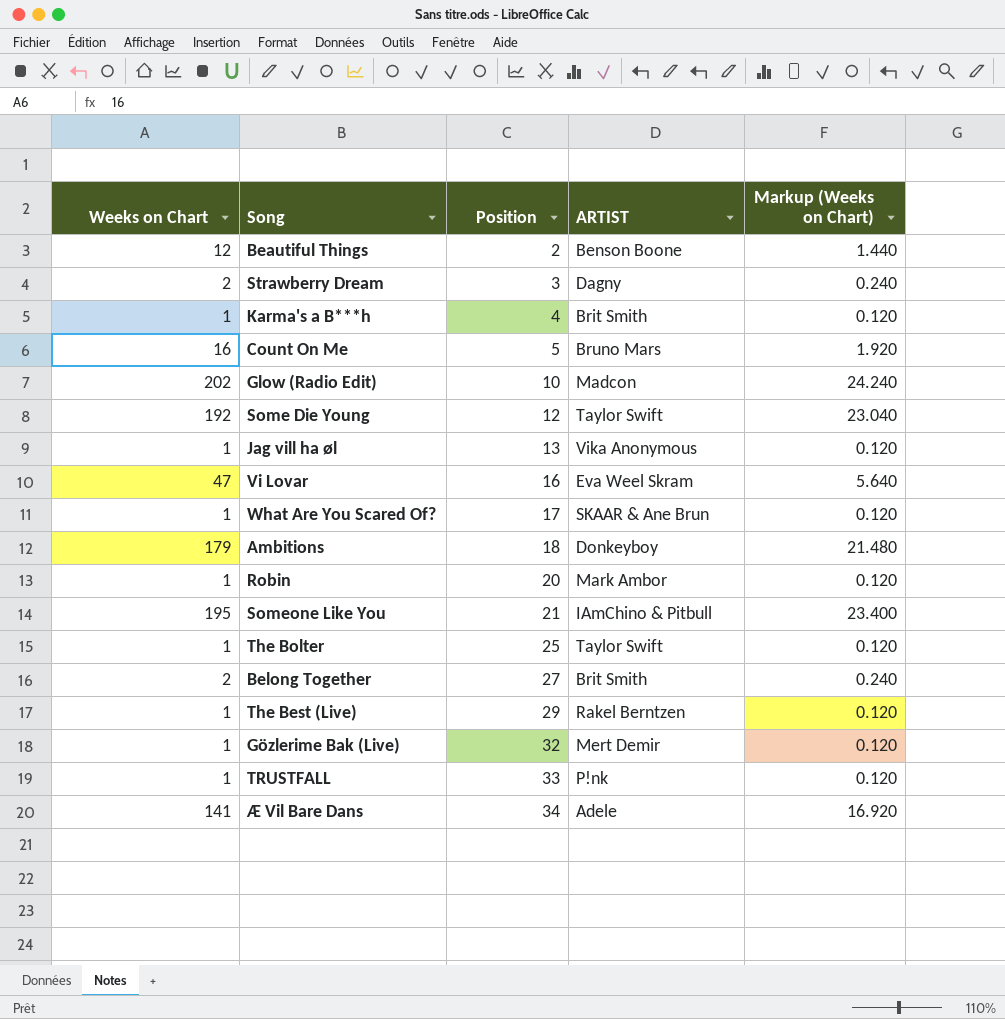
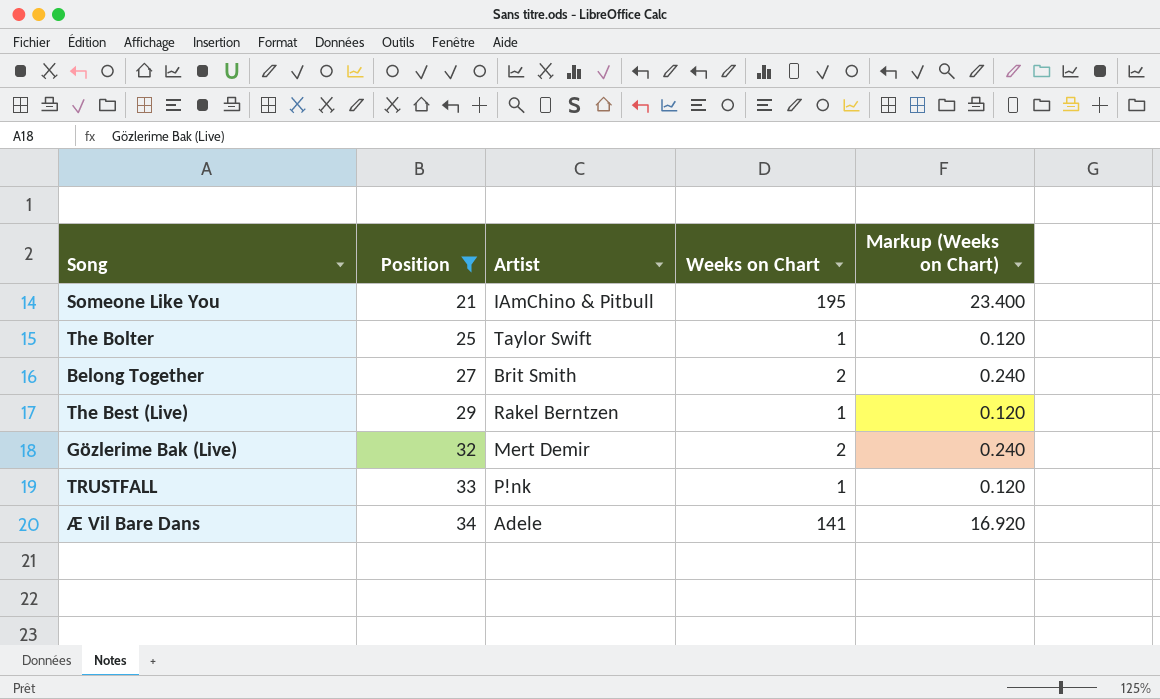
filter: none -> Position >= 21
column name: ARTIST -> Artist
column Weeks on Chart | position: 1 -> 4
Gözlerime Bak (Live) | Weeks on Chart: 1 -> 2
Gözlerime Bak (Live) | Markup (Weeks on Chart): 0.120 -> 0.240

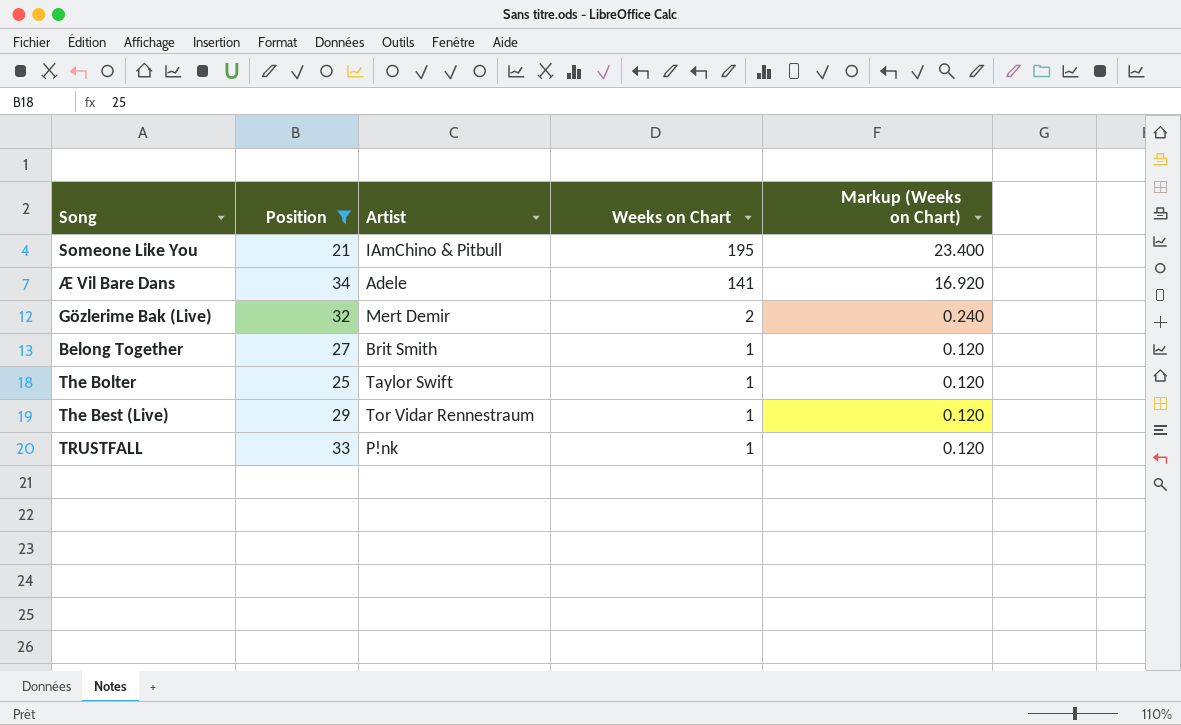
row order: Position ascending -> Weeks on Chart descending
Belong Together | Weeks on Chart: 2 -> 1
Belong Together | Markup (Weeks on Chart): 0.240 -> 0.120
The Best (Live) | Artist: Rakel Berntzen -> Tor Vidar Rennestraum

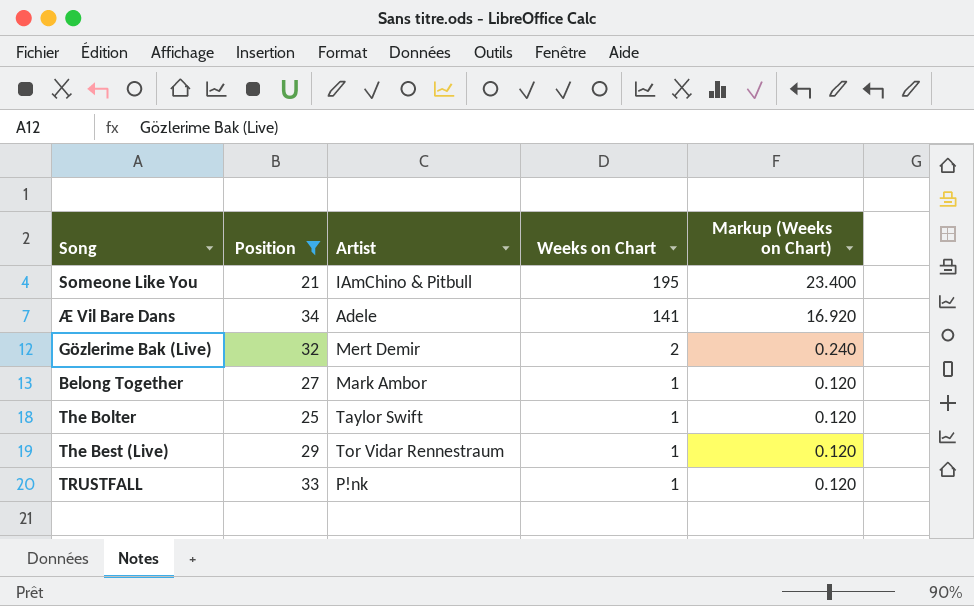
Belong Together | Artist: Brit Smith -> Mark Ambor

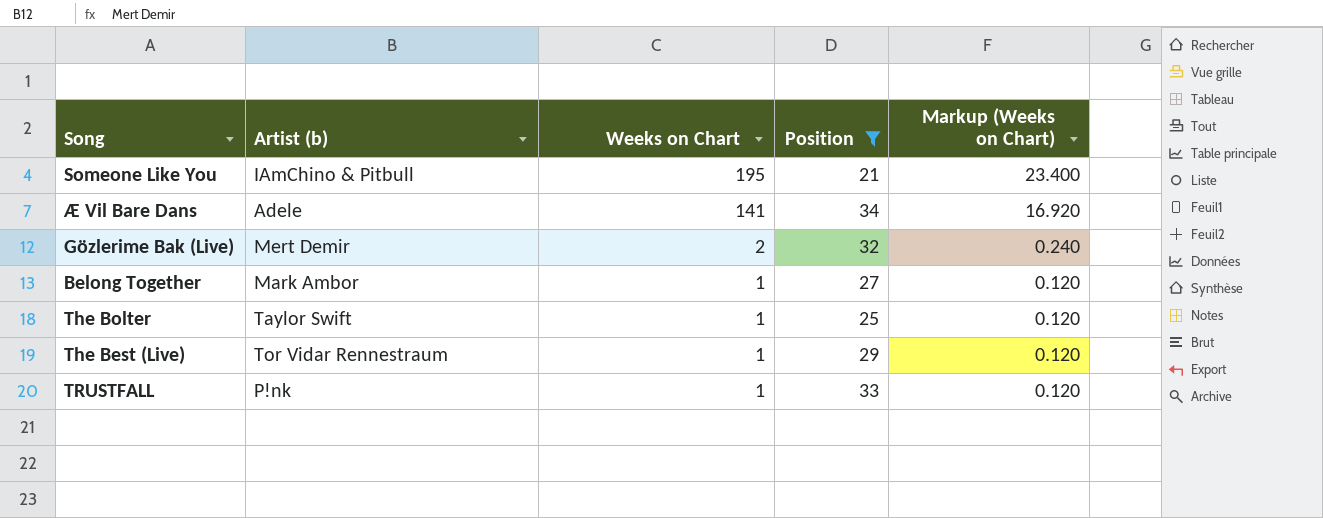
column name: Artist -> Artist (b)
column Position | position: 2 -> 4

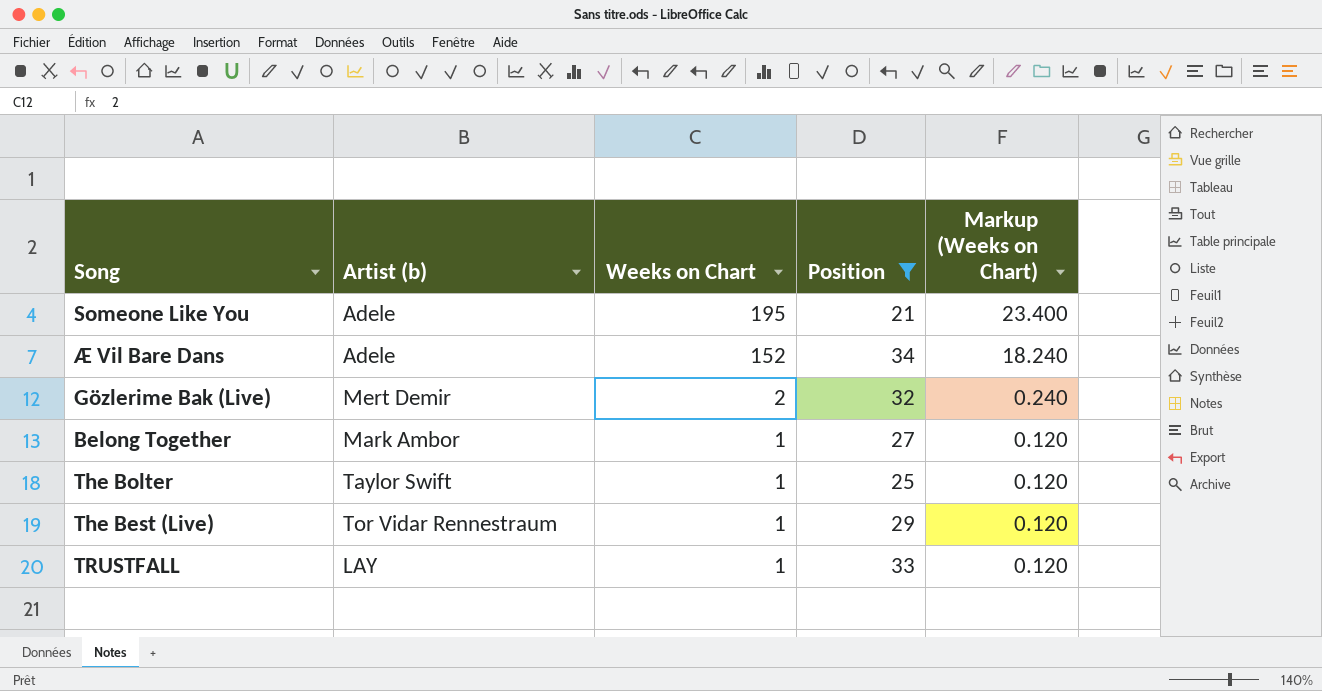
Someone Like You | Artist (b): IAmChino & Pitbull -> Adele
Æ Vil Bare Dans | Weeks on Chart: 141 -> 152
Æ Vil Bare Dans | Markup (Weeks on Chart): 16.920 -> 18.240
TRUSTFALL | Artist (b): P!nk -> LAY

